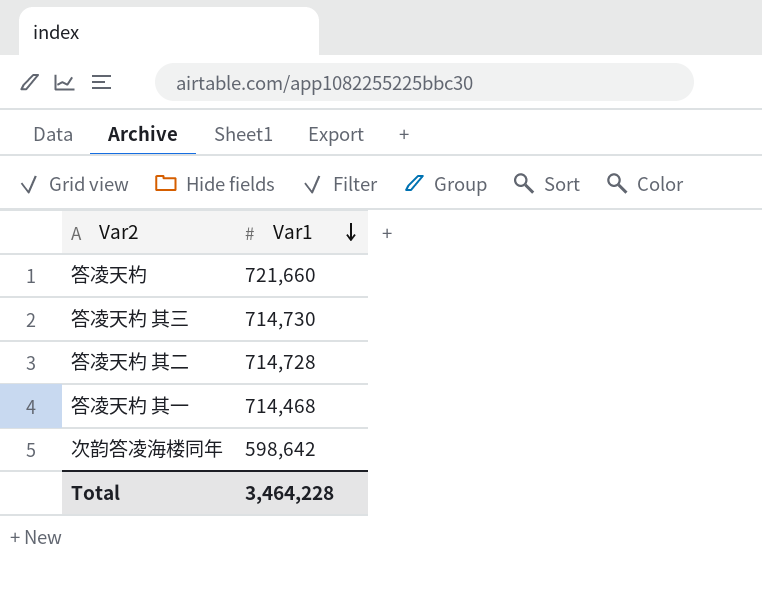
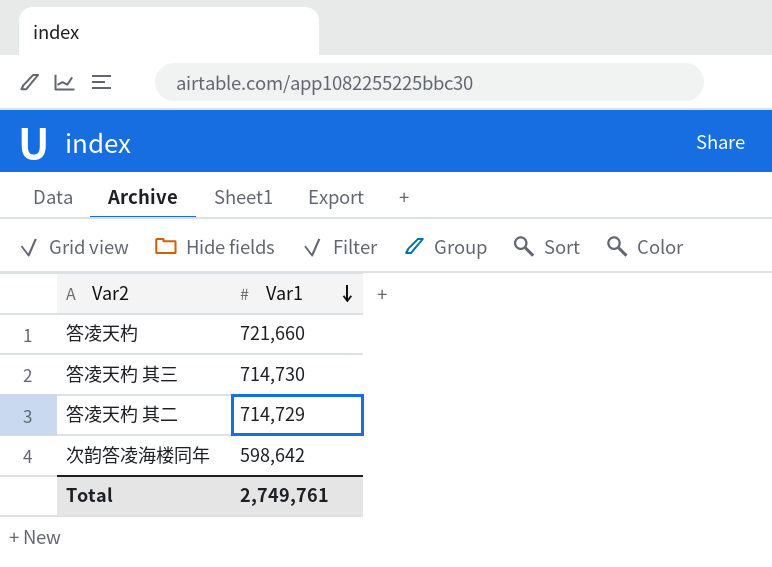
row 答凌天杓 其一: 714,468 -> none
答凌天杓 其二 | Var1: 714,728 -> 714,729
Total | Var1: 3,464,228 -> 2,749,761

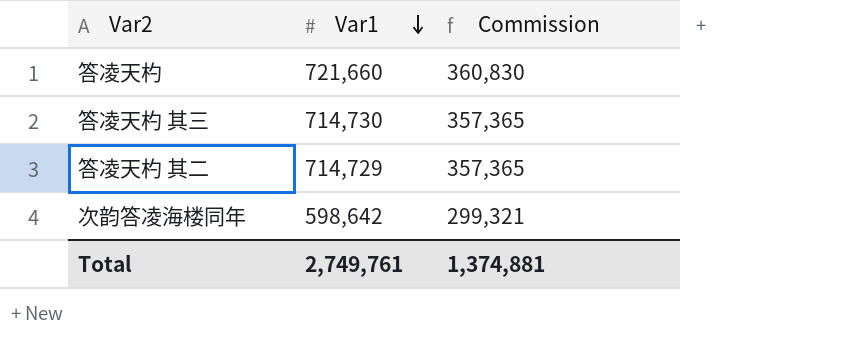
column Commission | formula: none -> [Var1] * 0.5

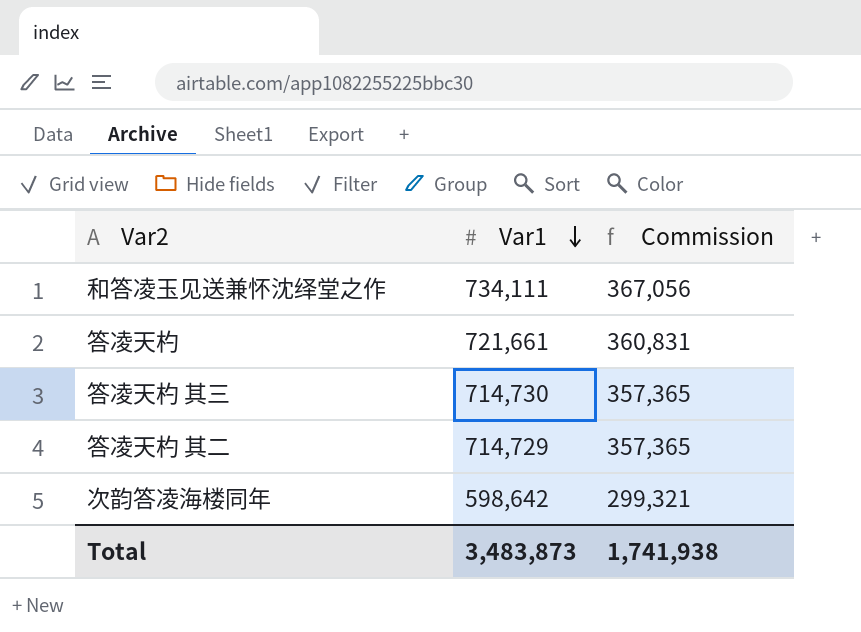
row 和答凌玉见送兼怀沈绎堂之作: none -> 734,111 | 367,056
答凌天杓 | Var1: 721,660 -> 721,661
答凌天杓 | Commission: 360,830 -> 360,831
Total | Var1: 2,749,761 -> 3,483,873
Total | Commission: 1,374,881 -> 1,741,938

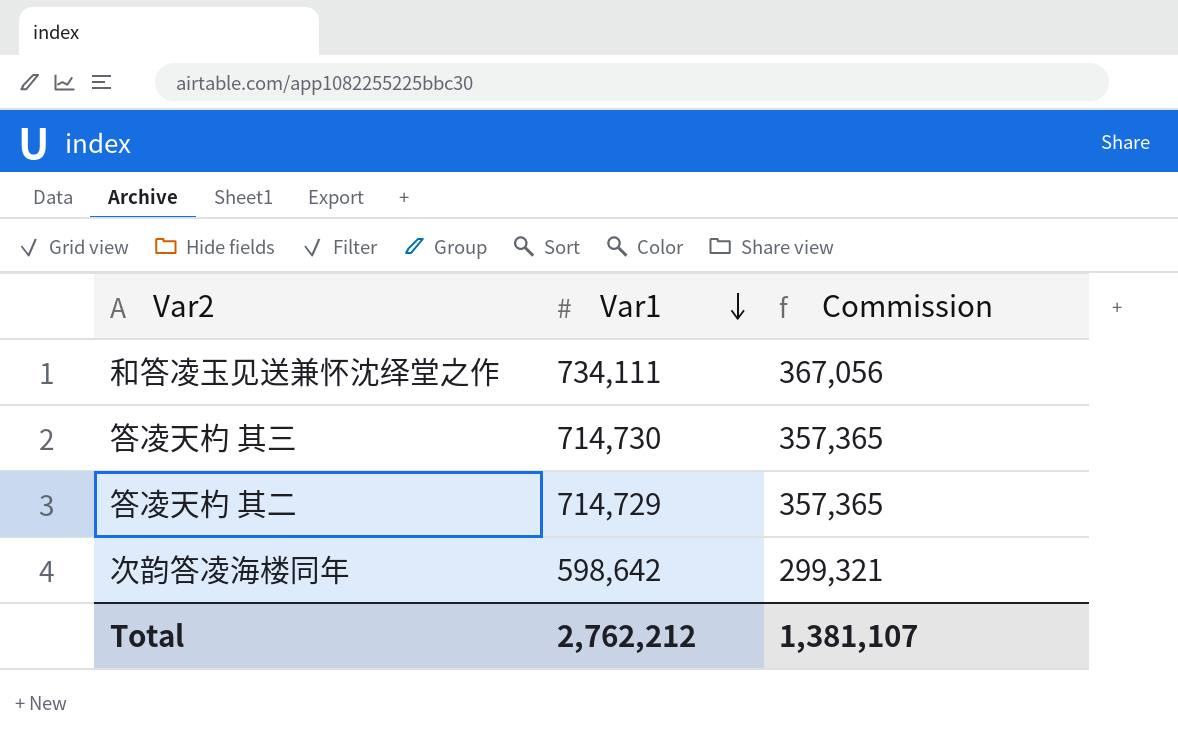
row 答凌天杓: 721,661 | 360,831 -> none
Total | Var1: 3,483,873 -> 2,762,212
Total | Commission: 1,741,938 -> 1,381,107

